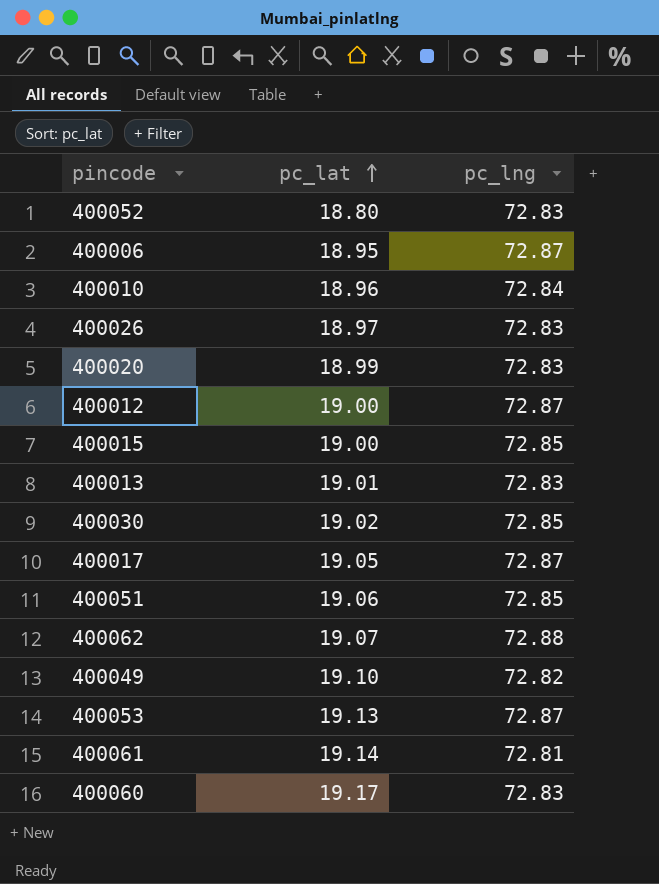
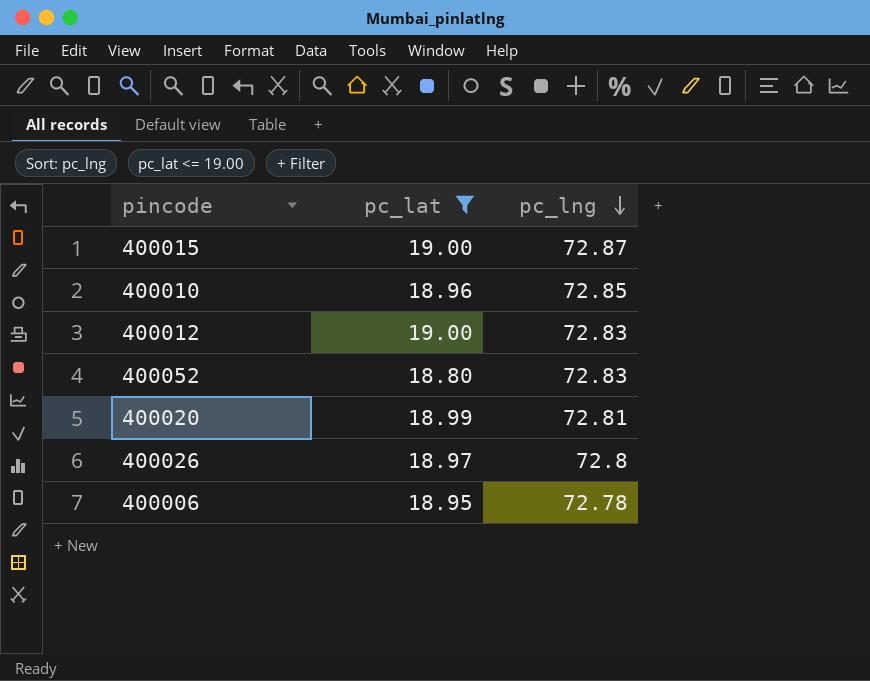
filter: none -> pc_lat <= 19.00
row order: pc_lat ascending -> pc_lng descending
400015 | pc_lng: 72.85 -> 72.87
400010 | pc_lng: 72.84 -> 72.85
400012 | pc_lng: 72.87 -> 72.83
400020 | pc_lng: 72.83 -> 72.81
400026 | pc_lng: 72.83 -> 72.8
400006 | pc_lng: 72.87 -> 72.78

